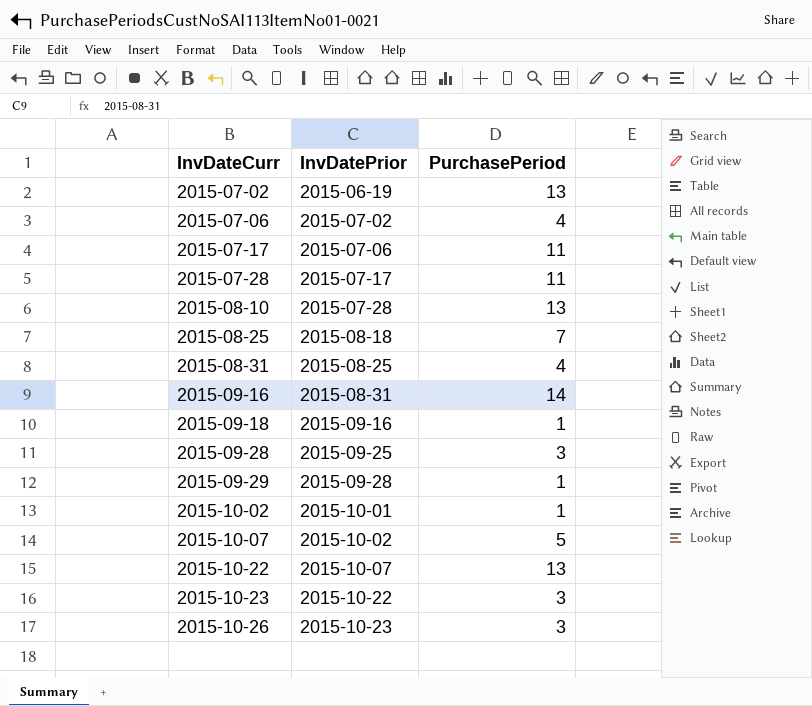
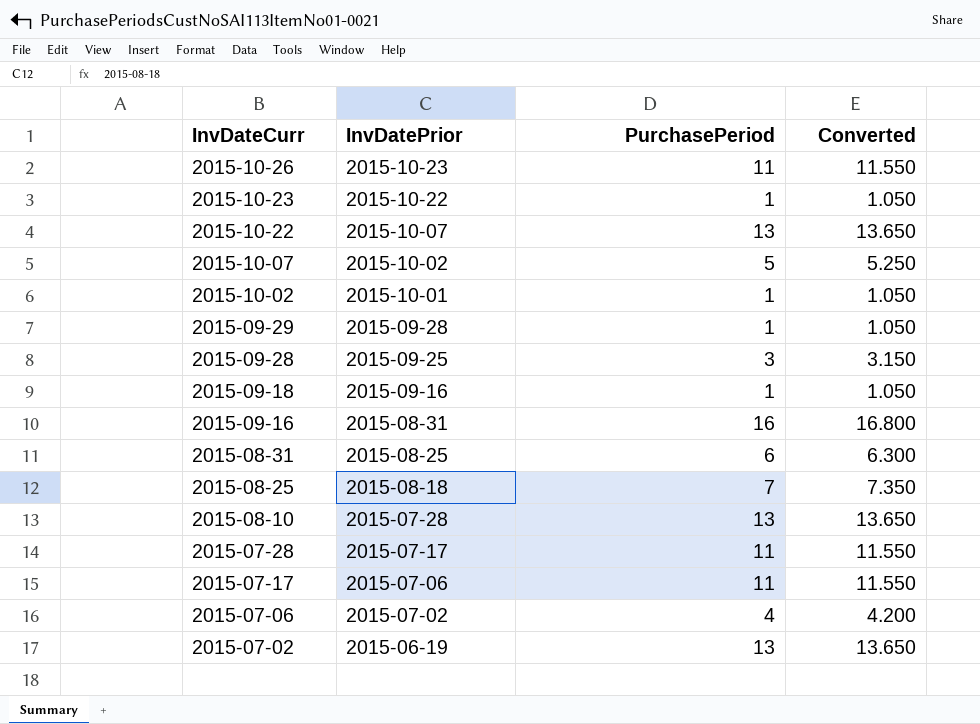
row order: InvDateCurr ascending -> InvDateCurr descending
column Converted | formula: none -> [PurchasePeriod] * 1.05
2015-10-26 | PurchasePeriod: 3 -> 11
2015-10-23 | PurchasePeriod: 3 -> 1
2015-09-16 | PurchasePeriod: 14 -> 16
2015-08-31 | PurchasePeriod: 4 -> 6

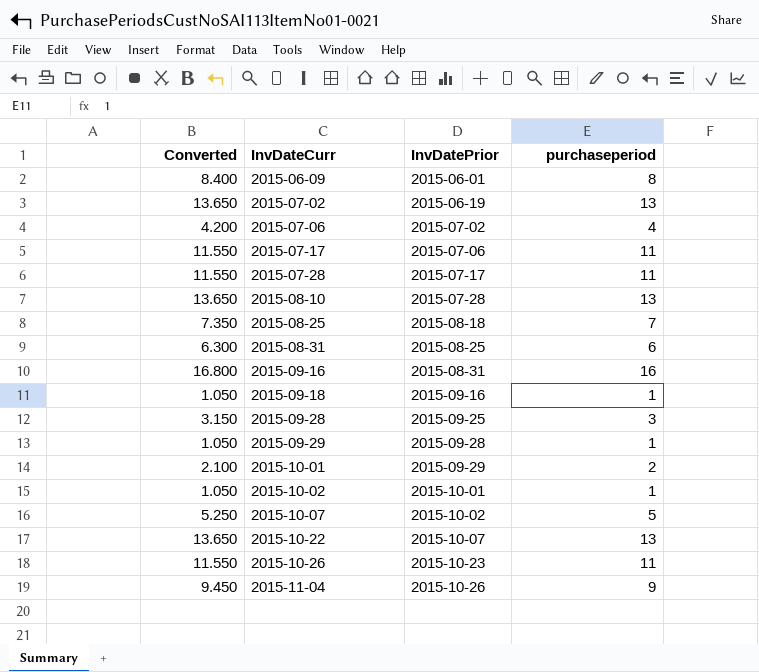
row order: InvDateCurr descending -> InvDateCurr ascending
column Converted | position: 4 -> 1
column name: PurchasePeriod -> purchaseperiod
row 2015-10-23: 2015-10-22 | 1 | 1.050 -> none
row 2015-06-09: none -> 8.400 | 2015-06-01 | 8
row 2015-10-01: none -> 2.100 | 2015-09-29 | 2
row 2015-11-04: none -> 9.450 | 2015-10-26 | 9

